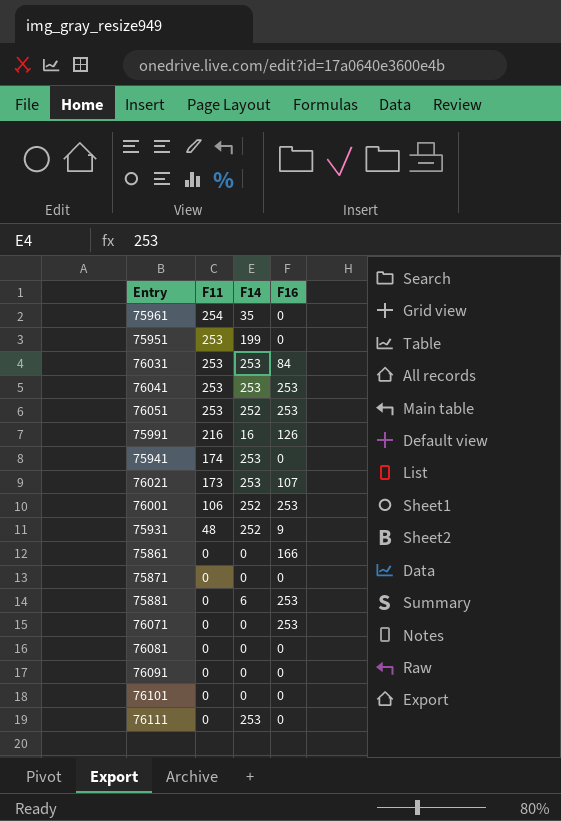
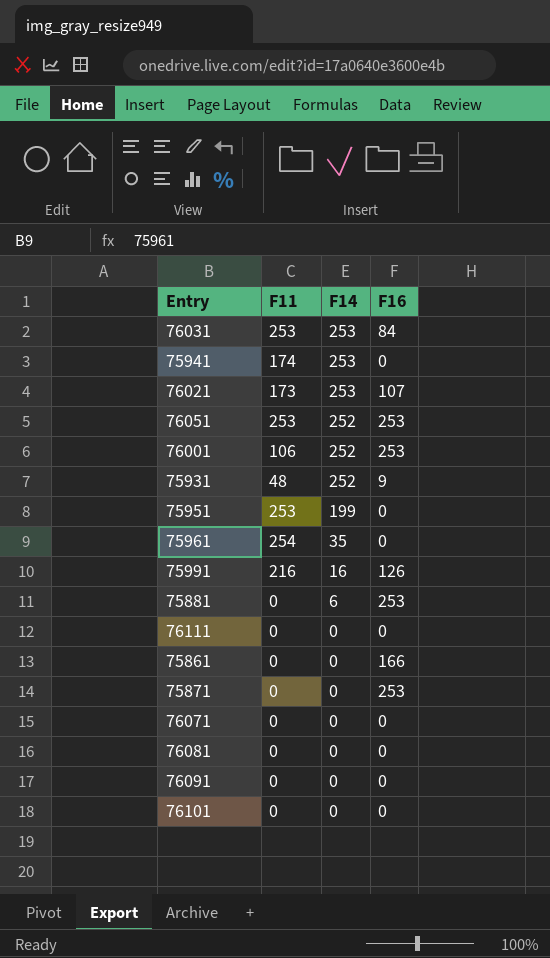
row order: F11 descending -> F14 descending
row 76041: 253 | 253 | 253 -> none
76111 | F14: 253 -> 0
75871 | F16: 0 -> 253
76071 | F16: 253 -> 0

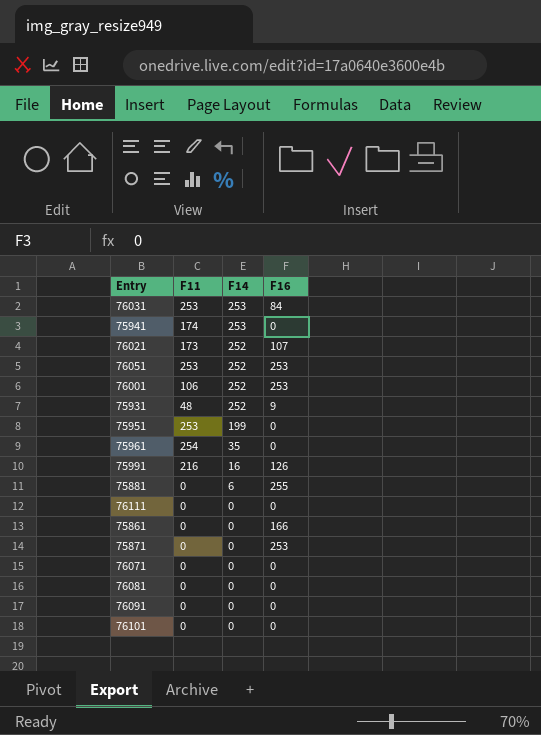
76021 | F14: 253 -> 252
75881 | F16: 253 -> 255

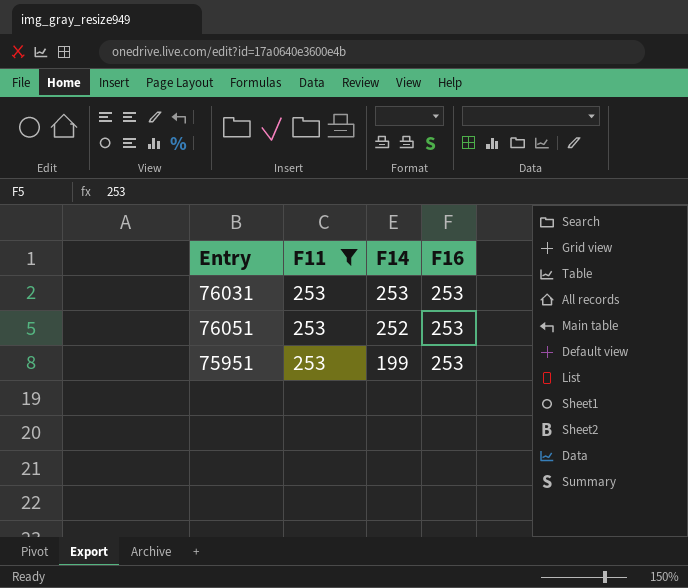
filter: none -> F11 = 253
76031 | F16: 84 -> 253
75951 | F16: 0 -> 253

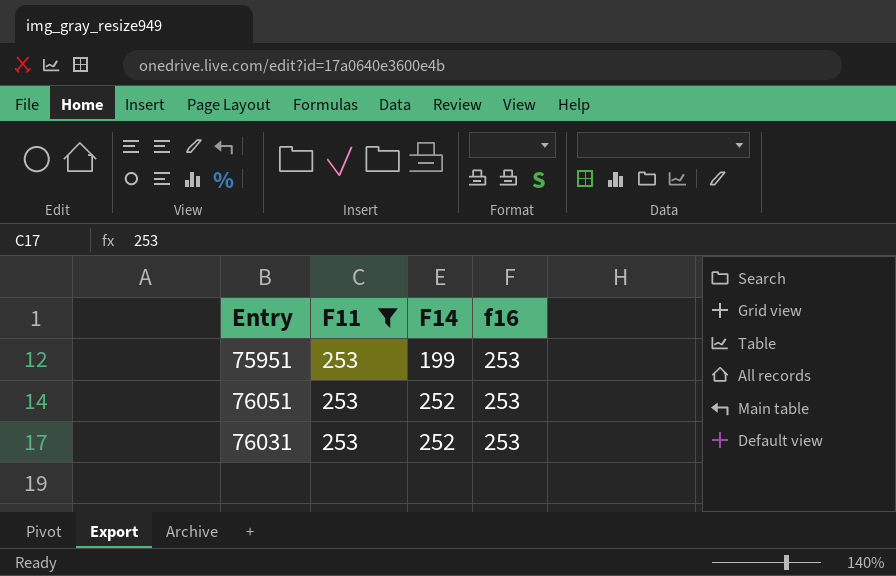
row order: F14 descending -> F14 ascending
column name: F16 -> f16
76031 | F14: 253 -> 252

